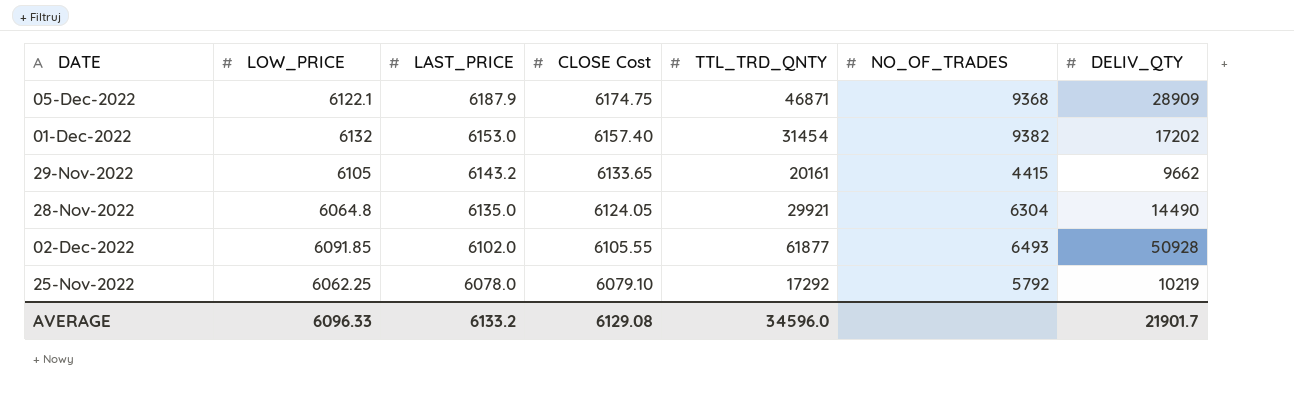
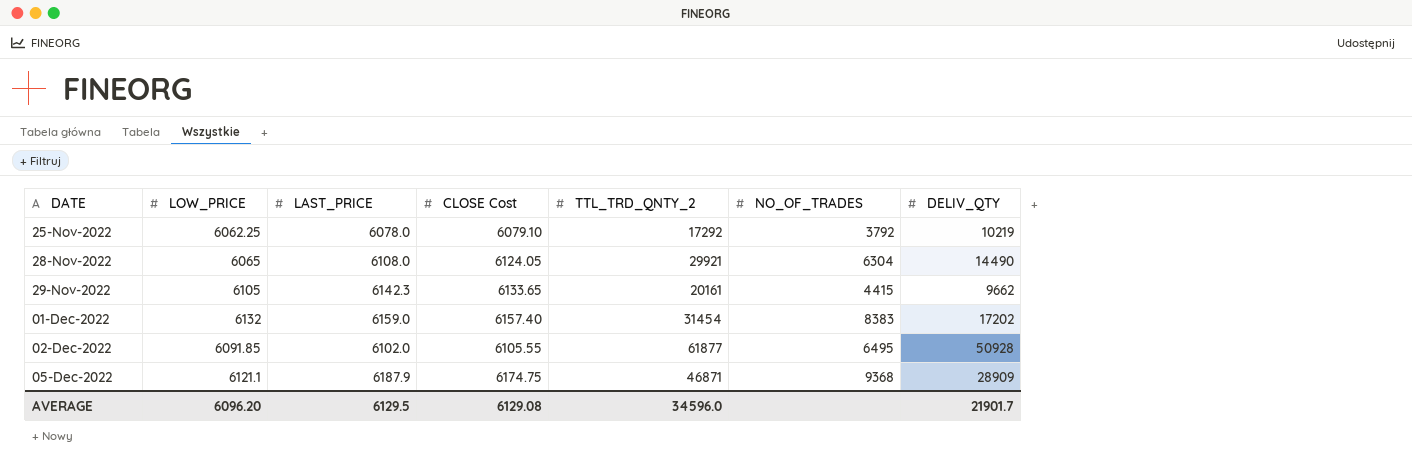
row order: LAST_PRICE descending -> DATE ascending
column name: TTL_TRD_QNTY -> TTL_TRD_QNTY_2
25-Nov-2022 | NO_OF_TRADES: 5792 -> 3792
28-Nov-2022 | LOW_PRICE: 6064.8 -> 6065
28-Nov-2022 | LAST_PRICE: 6135.0 -> 6108.0
29-Nov-2022 | LAST_PRICE: 6143.2 -> 6142.3
01-Dec-2022 | LAST_PRICE: 6153.0 -> 6159.0
01-Dec-2022 | NO_OF_TRADES: 9382 -> 8383
02-Dec-2022 | NO_OF_TRADES: 6493 -> 6495
05-Dec-2022 | LOW_PRICE: 6122.1 -> 6121.1
AVERAGE | LOW_PRICE: 6096.33 -> 6096.20
AVERAGE | LAST_PRICE: 6133.2 -> 6129.5

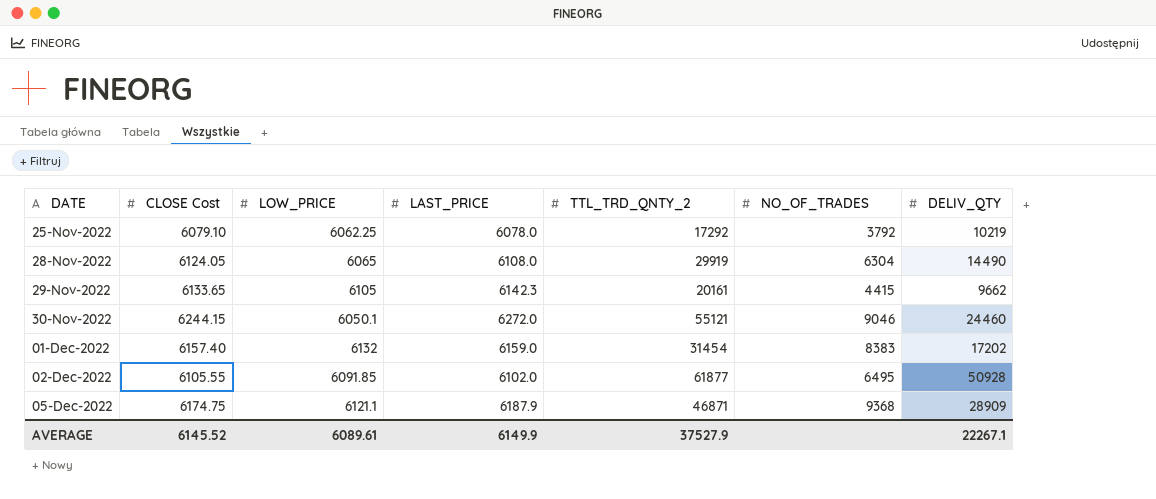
column CLOSE Cost | position: 4 -> 2
28-Nov-2022 | TTL_TRD_QNTY_2: 29921 -> 29919
row 30-Nov-2022: none -> 6244.15 | 6050.1 | 6272.0 | 55121 | 9046 | 24460
AVERAGE | CLOSE Cost: 6129.08 -> 6145.52
AVERAGE | LOW_PRICE: 6096.20 -> 6089.61
AVERAGE | LAST_PRICE: 6129.5 -> 6149.9
AVERAGE | TTL_TRD_QNTY_2: 34596.0 -> 37527.9
AVERAGE | DELIV_QTY: 21901.7 -> 22267.1

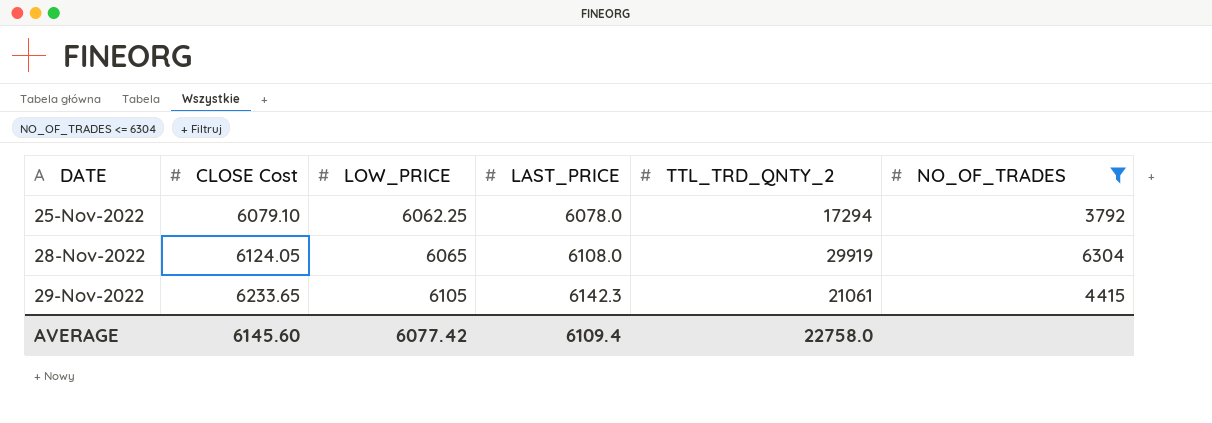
filter: none -> NO_OF_TRADES <= 6304
column DELIV_QTY | position: 7 -> none
25-Nov-2022 | TTL_TRD_QNTY_2: 17292 -> 17294
29-Nov-2022 | CLOSE Cost: 6133.65 -> 6233.65
29-Nov-2022 | TTL_TRD_QNTY_2: 20161 -> 21061
AVERAGE | CLOSE Cost: 6145.52 -> 6145.60
AVERAGE | LOW_PRICE: 6089.61 -> 6077.42
AVERAGE | LAST_PRICE: 6149.9 -> 6109.4
AVERAGE | TTL_TRD_QNTY_2: 37527.9 -> 22758.0

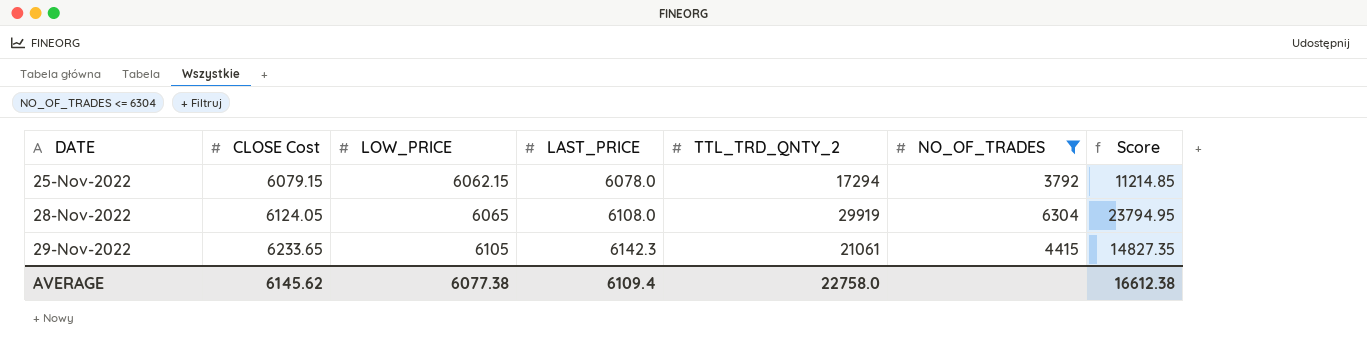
column Score | formula: none -> [TTL_TRD_QNTY_2] - [CLOSE Cost]
25-Nov-2022 | CLOSE Cost: 6079.10 -> 6079.15
25-Nov-2022 | LOW_PRICE: 6062.25 -> 6062.15
AVERAGE | CLOSE Cost: 6145.60 -> 6145.62
AVERAGE | LOW_PRICE: 6077.42 -> 6077.38

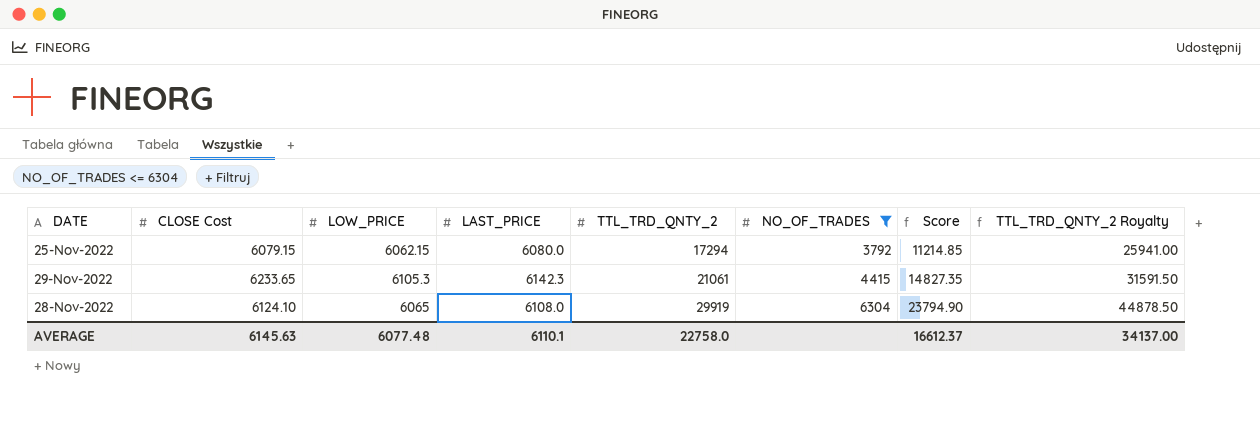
row order: DATE ascending -> TTL_TRD_QNTY_2 ascending
column TTL_TRD_QNTY_2 Royalty | formula: none -> [TTL_TRD_QNTY_2] * 1.5
25-Nov-2022 | LAST_PRICE: 6078.0 -> 6080.0
29-Nov-2022 | LOW_PRICE: 6105 -> 6105.3
28-Nov-2022 | CLOSE Cost: 6124.05 -> 6124.10
28-Nov-2022 | Score: 23794.95 -> 23794.90
AVERAGE | CLOSE Cost: 6145.62 -> 6145.63
AVERAGE | LOW_PRICE: 6077.38 -> 6077.48
AVERAGE | LAST_PRICE: 6109.4 -> 6110.1
AVERAGE | Score: 16612.38 -> 16612.37

